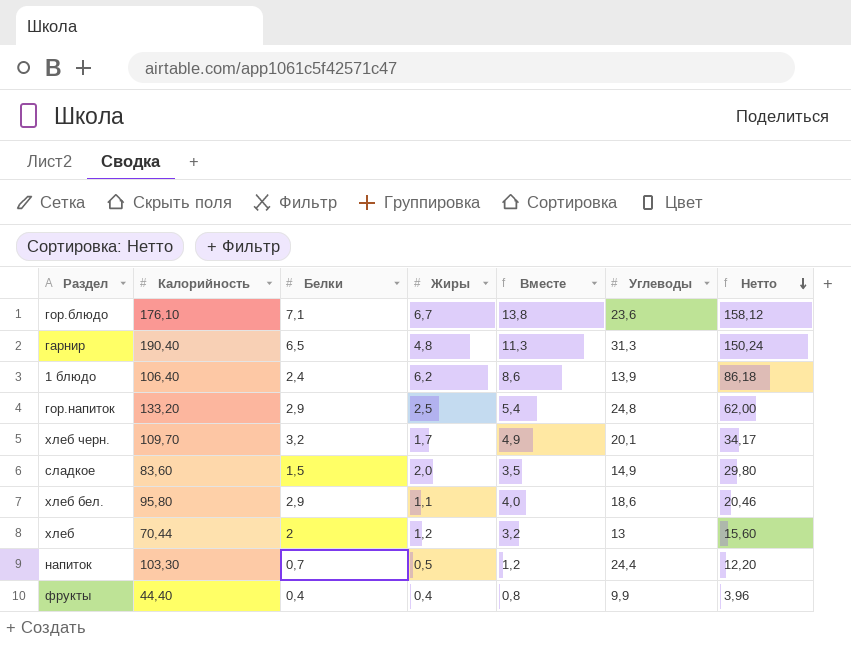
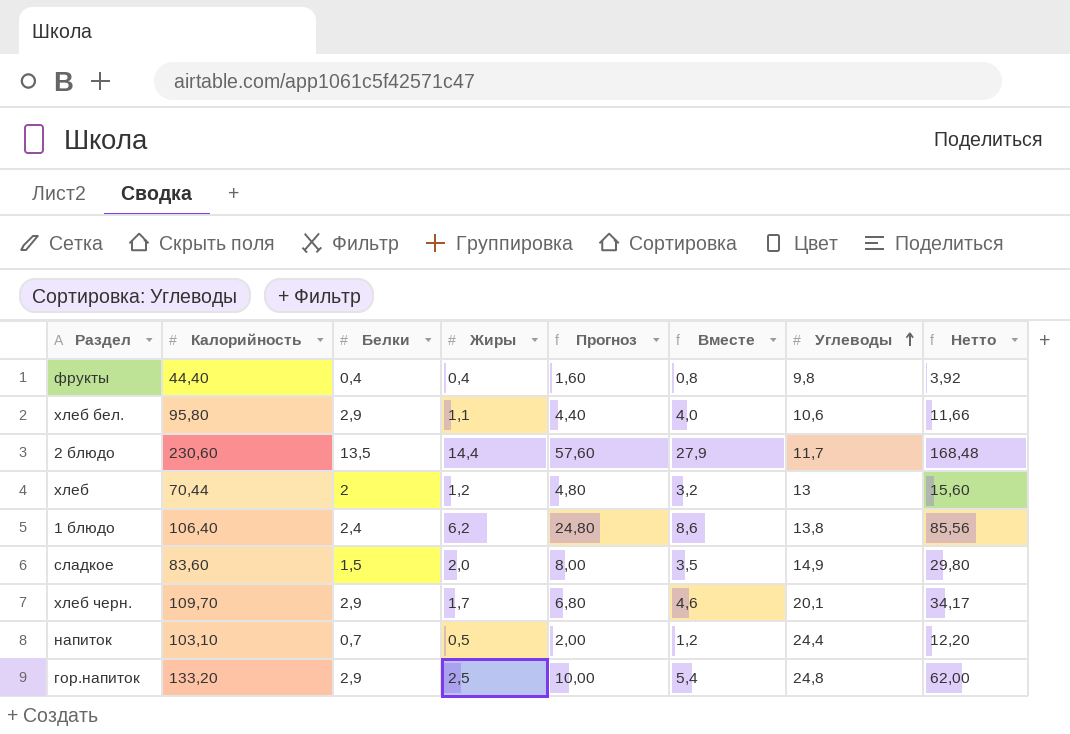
row order: Нетто descending -> Углеводы ascending
column Прогноз | formula: none -> [Жиры] * 4
row гор.блюдо: 176,10 | 7,1 | 6,7 | 13,8 | 23,6 | 158,12 -> none
row гарнир: 190,40 | 6,5 | 4,8 | 11,3 | 31,3 | 150,24 -> none
фрукты | Углеводы: 9,9 -> 9,8
фрукты | Нетто: 3,96 -> 3,92
хлеб бел. | Углеводы: 18,6 -> 10,6
хлеб бел. | Нетто: 20,46 -> 11,66
row 2 блюдо: none -> 230,60 | 13,5 | 14,4 | 57,60 | 27,9 | 11,7 | 168,48
1 блюдо | Углеводы: 13,9 -> 13,8
1 блюдо | Нетто: 86,18 -> 85,56
хлеб черн. | Белки: 3,2 -> 2,9
хлеб черн. | Вместе: 4,9 -> 4,6
напиток | Калорийность: 103,30 -> 103,10

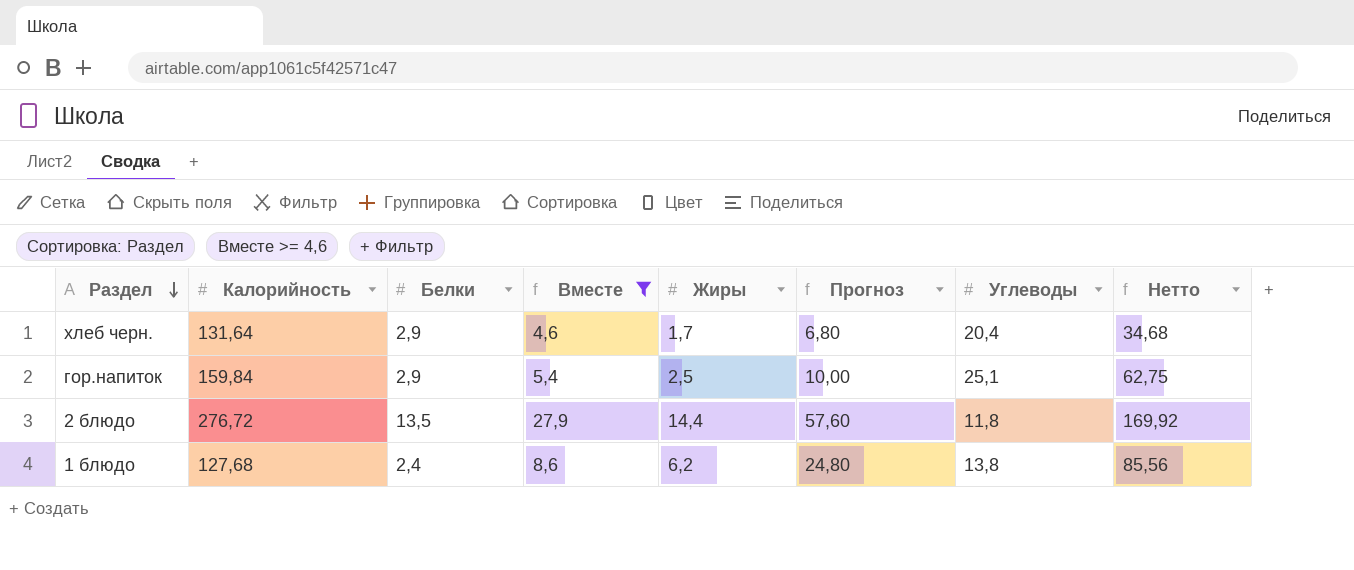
filter: none -> Вместе >= 4,6
row order: Углеводы ascending -> Раздел descending
column Вместе | position: 6 -> 4
хлеб черн. | Калорийность: 109,70 -> 131,64
хлеб черн. | Углеводы: 20,1 -> 20,4
хлеб черн. | Нетто: 34,17 -> 34,68
гор.напиток | Калорийность: 133,20 -> 159,84
гор.напиток | Углеводы: 24,8 -> 25,1
гор.напиток | Нетто: 62,00 -> 62,75
2 блюдо | Калорийность: 230,60 -> 276,72
2 блюдо | Углеводы: 11,7 -> 11,8
2 блюдо | Нетто: 168,48 -> 169,92
1 блюдо | Калорийность: 106,40 -> 127,68

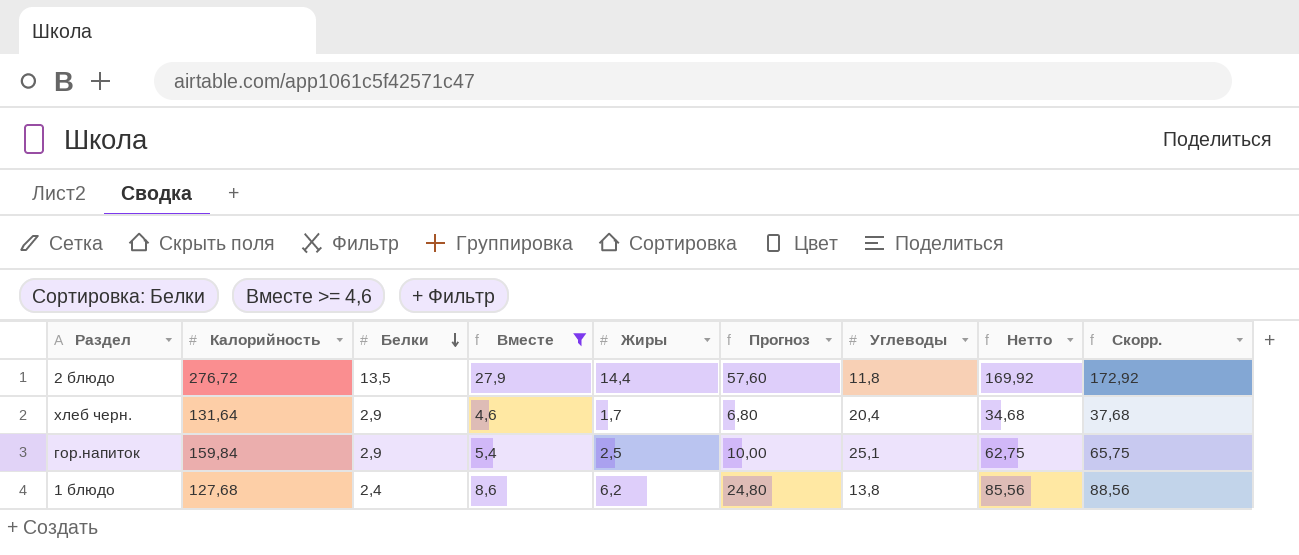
row order: Раздел descending -> Белки descending
column Скорр. | formula: none -> [Нетто] + 3

